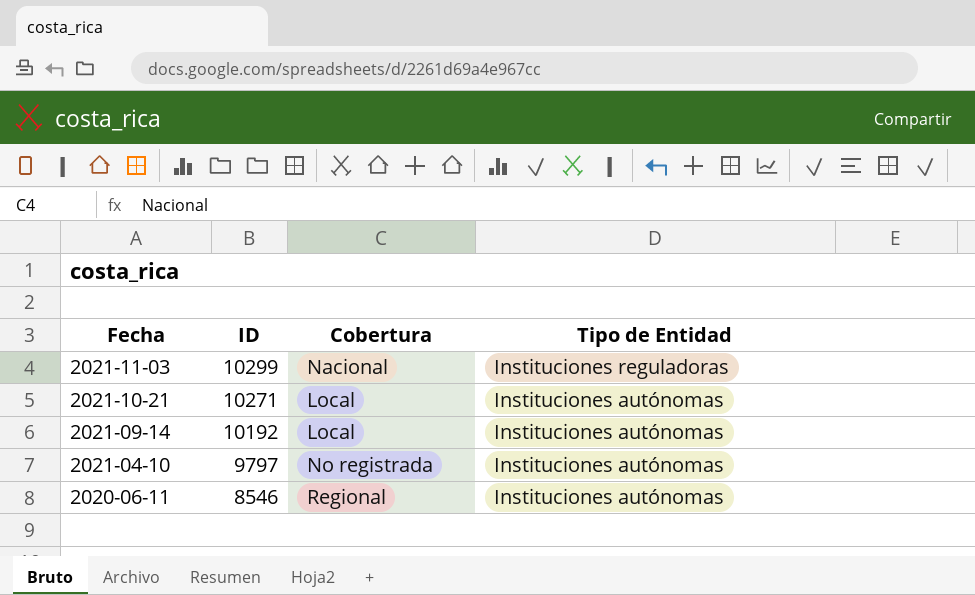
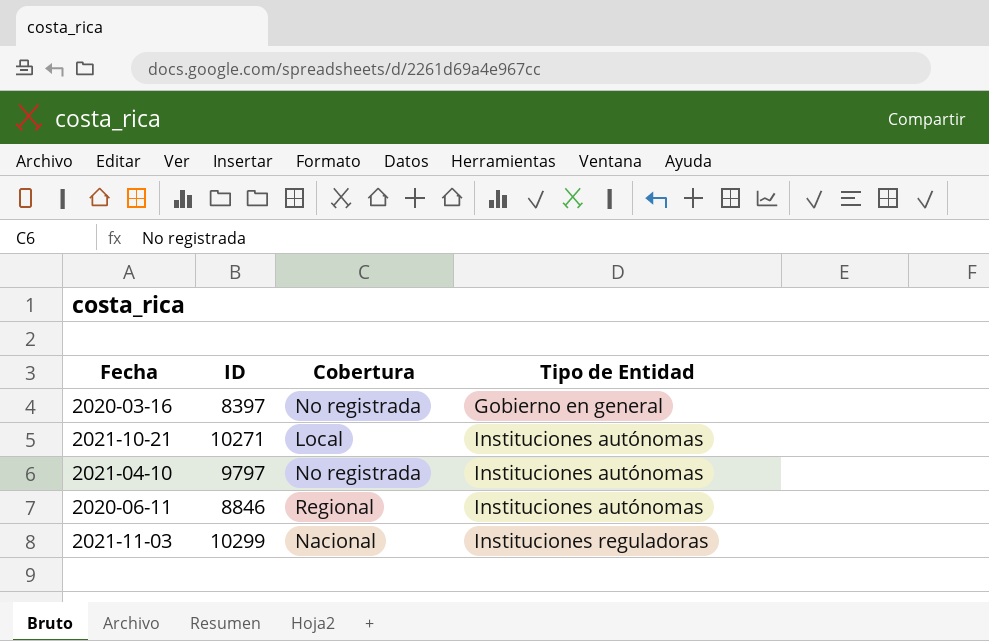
row order: Fecha descending -> Tipo de Entidad ascending
row 2021-09-14: 10192 | Local | Instituciones autónomas -> none
row 2020-03-16: none -> 8397 | No registrada | Gobierno en general
2020-06-11 | ID: 8546 -> 8846

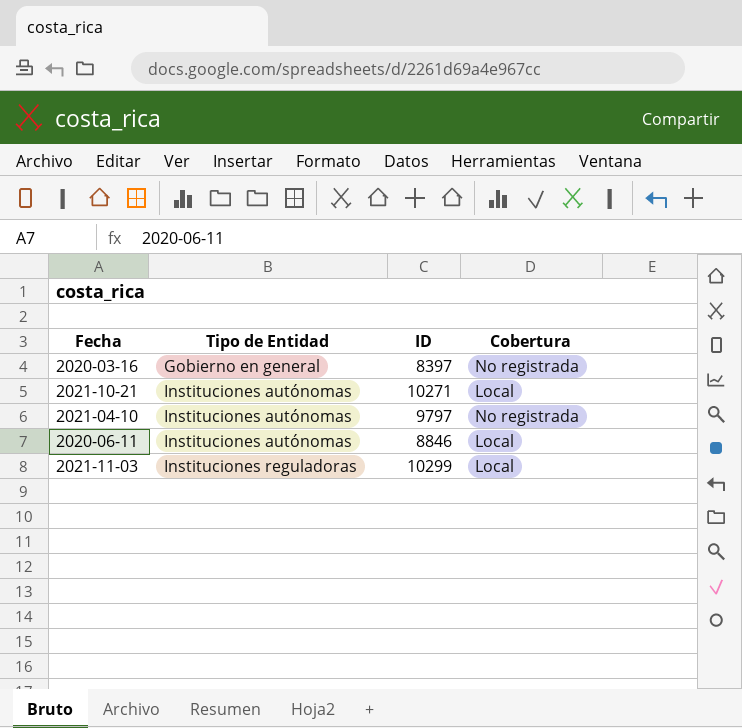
column Tipo de Entidad | position: 4 -> 2
2020-06-11 | Cobertura: Regional -> Local
2021-11-03 | Cobertura: Nacional -> Local

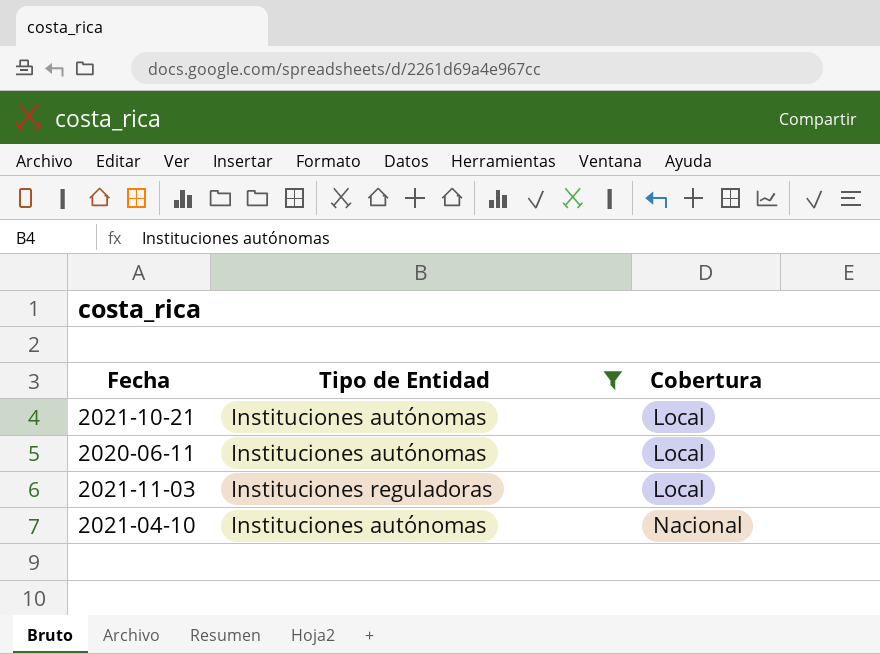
filter: none -> Tipo de Entidad != Gobierno en general
row order: Tipo de Entidad ascending -> Cobertura ascending
column ID | position: 3 -> none
2021-04-10 | Cobertura: No registrada -> Nacional

